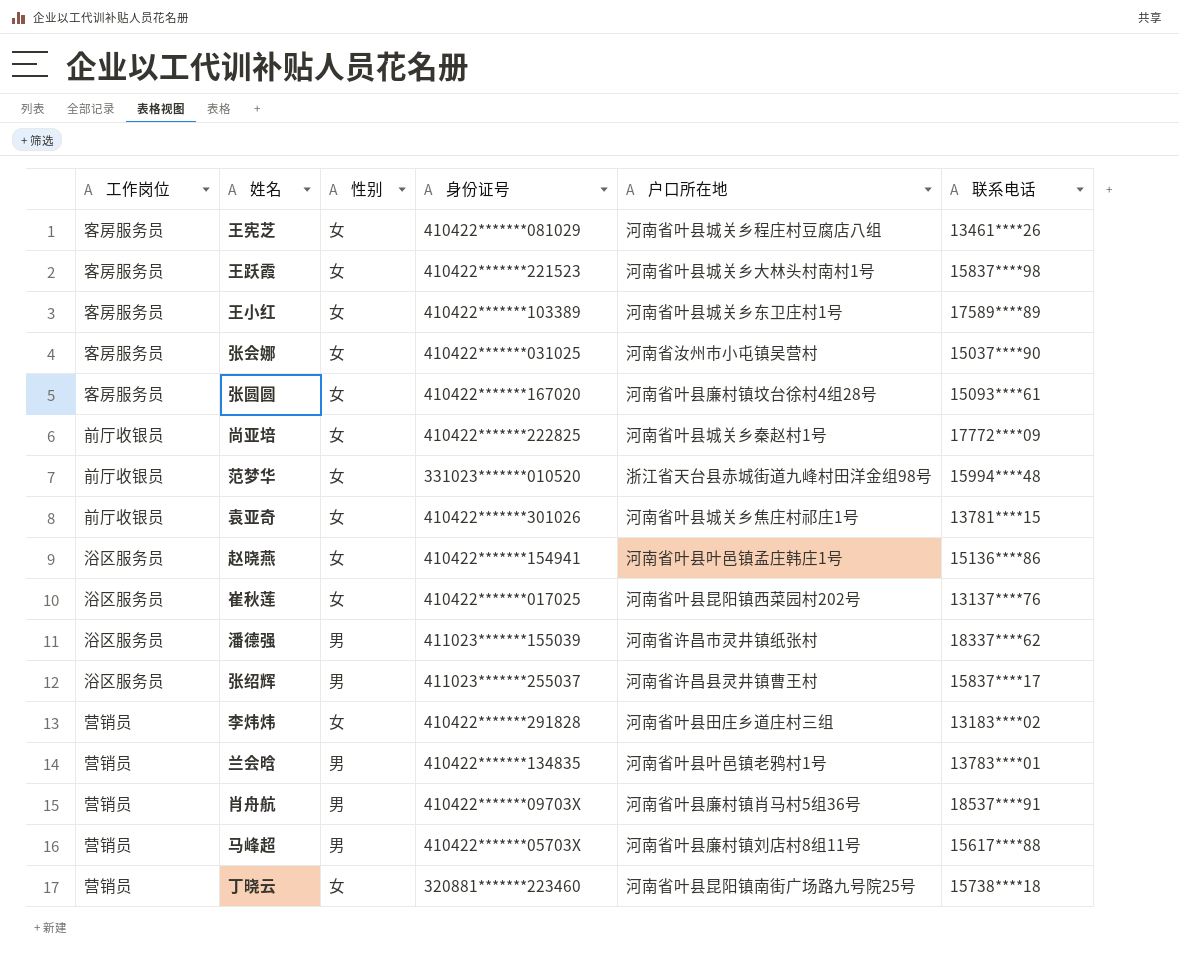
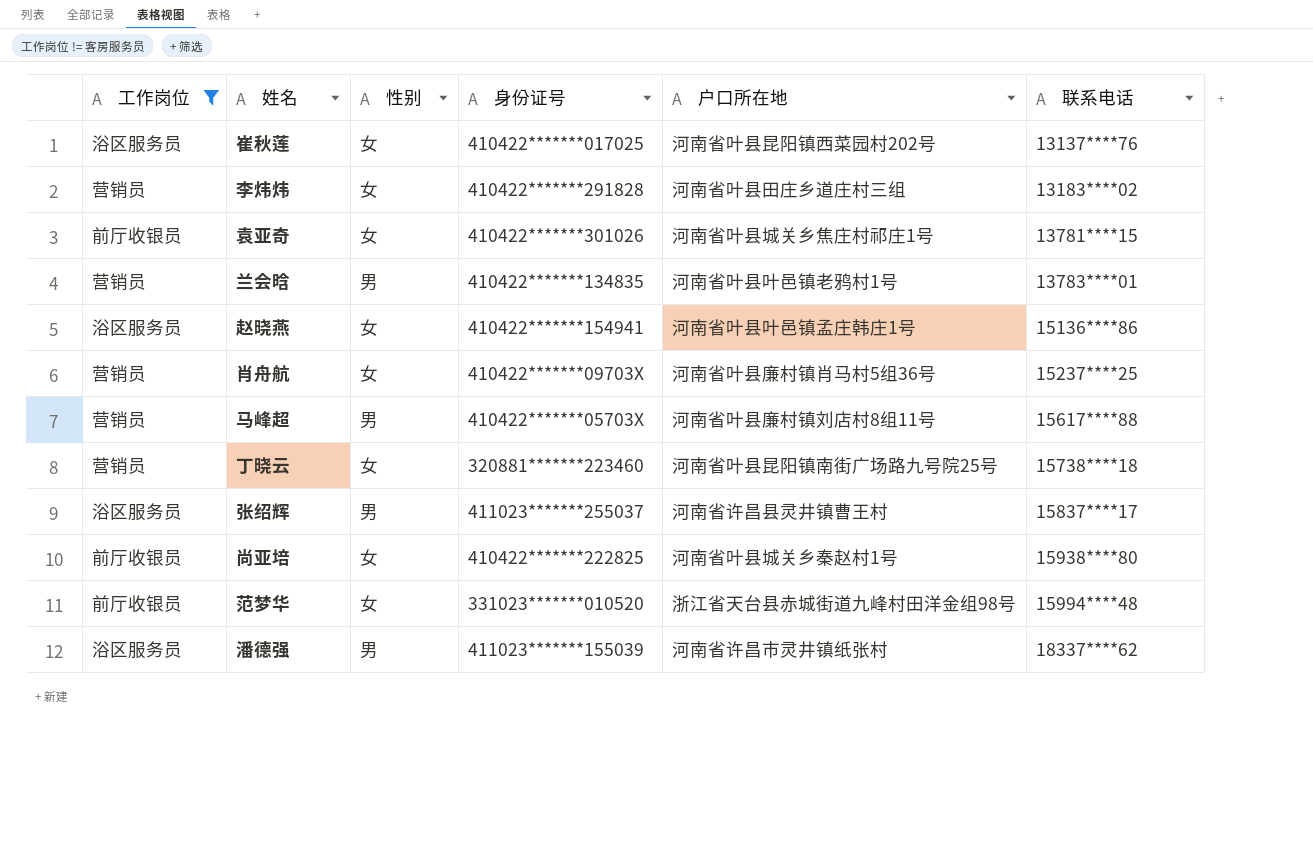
filter: none -> 工作岗位 != 客房服务员
row order: none -> 联系电话 ascending
肖舟航 | 性别: 男 -> 女
肖舟航 | 联系电话: 18537****91 -> 15237****25
尚亚培 | 联系电话: 17772****09 -> 15938****80

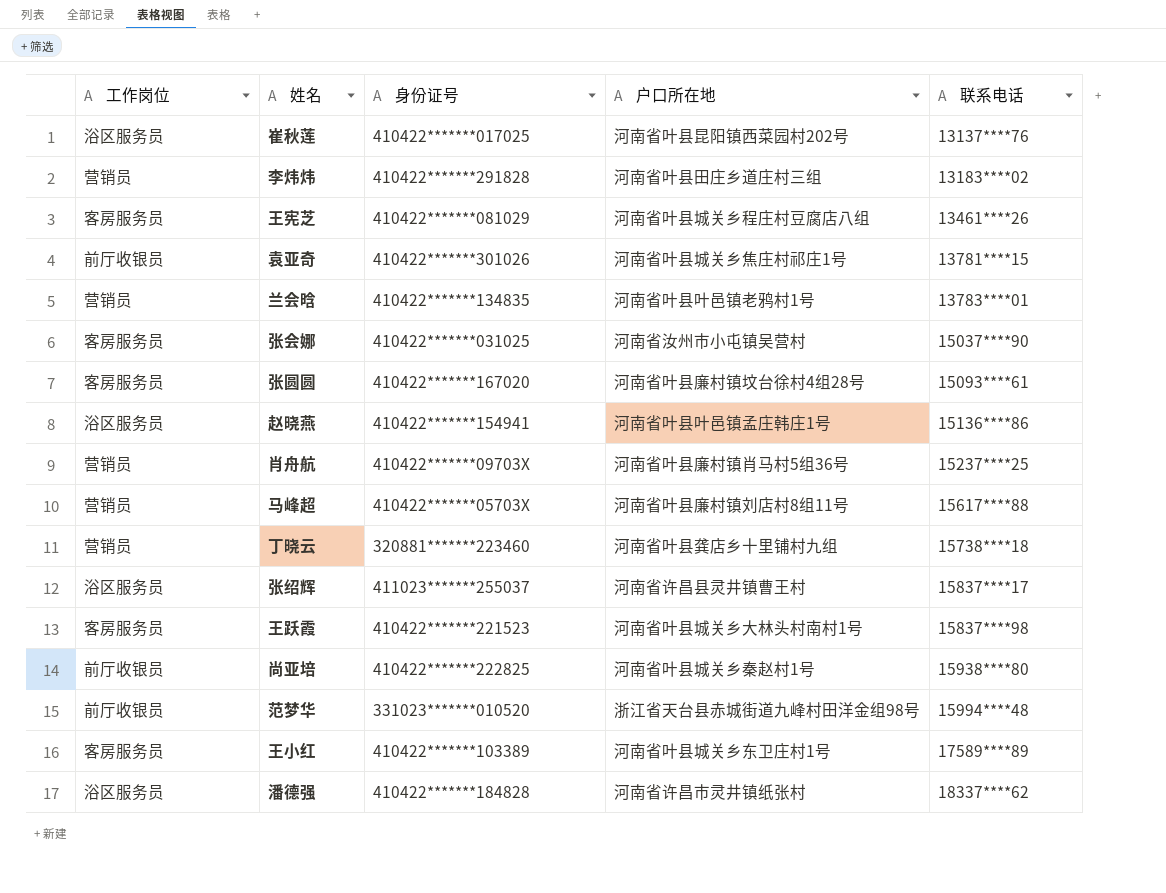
filter: 工作岗位 != 客房服务员 -> none
column 性别 | position: 3 -> none
丁晓云 | 户口所在地: 河南省叶县昆阳镇南街广场路九号院25号 -> 河南省叶县龚店乡十里铺村九组
潘德强 | 身份证号: 411023*******155039 -> 410422*******184828

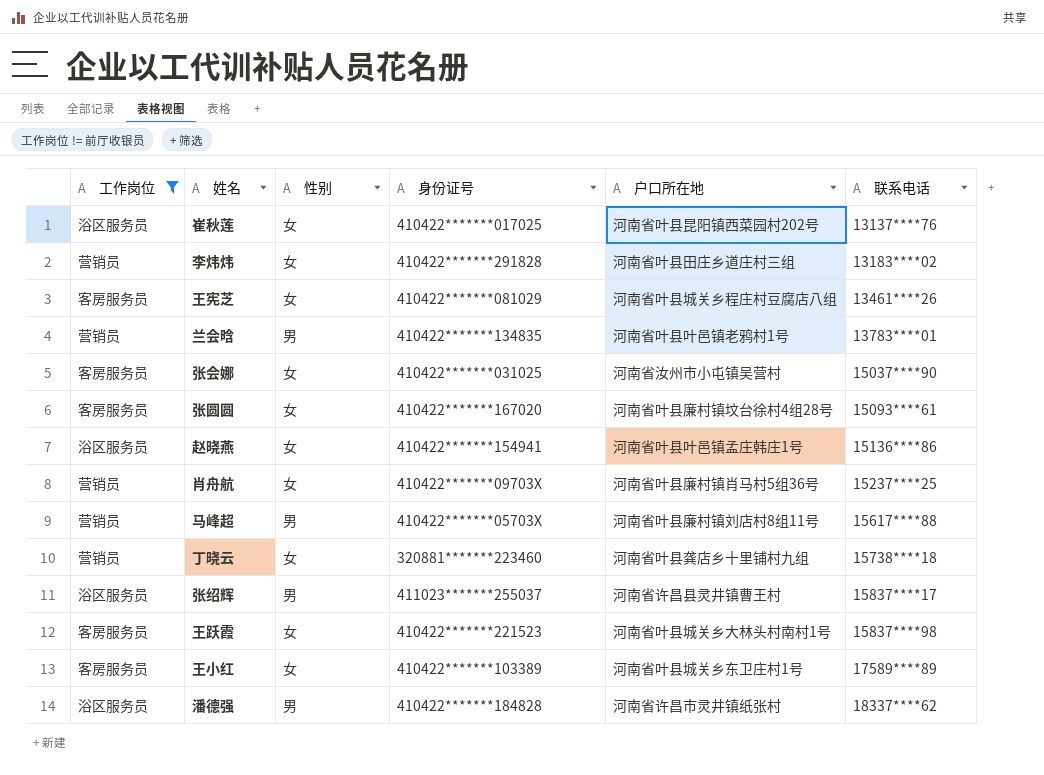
filter: none -> 工作岗位 != 前厅收银员
column 性别 | position: none -> 3

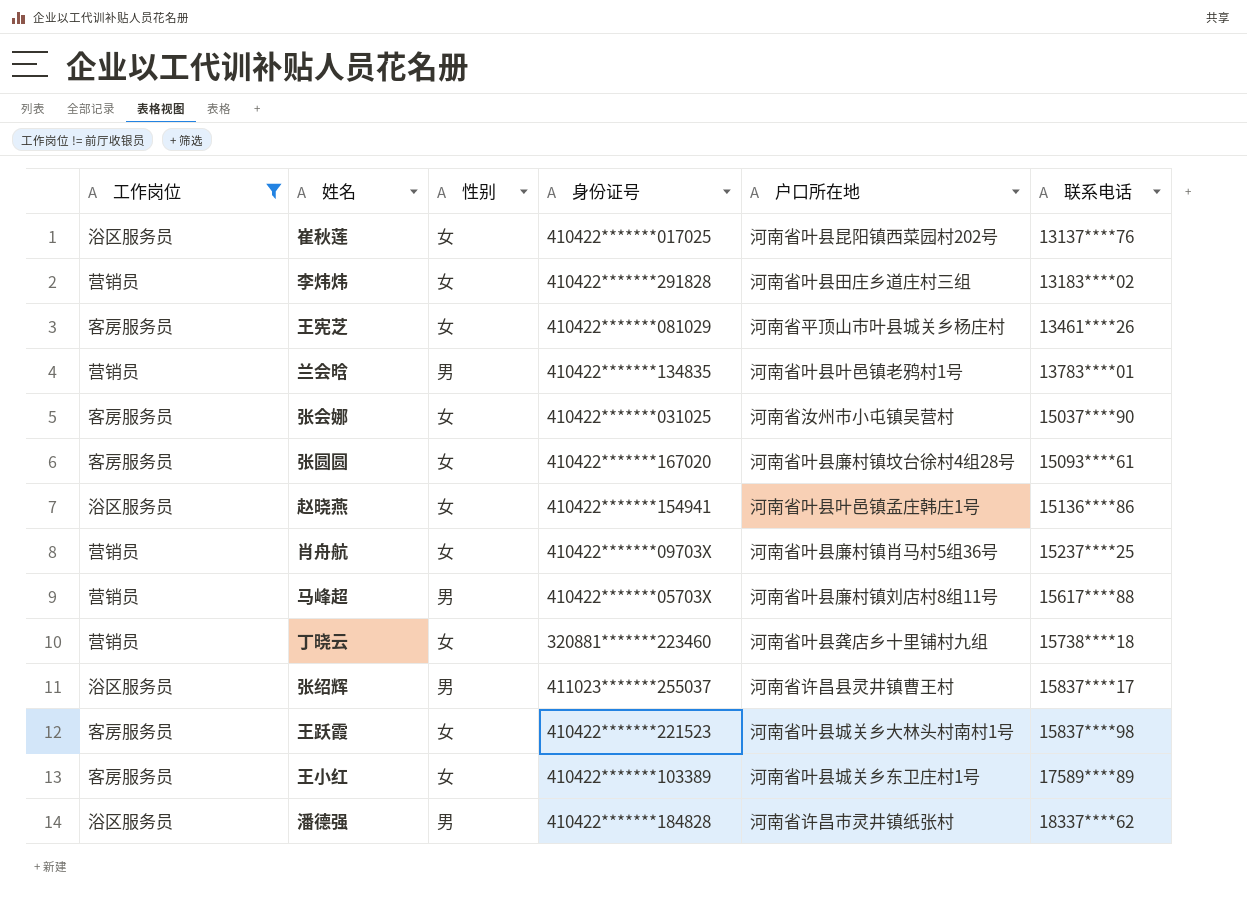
王宪芝 | 户口所在地: 河南省叶县城关乡程庄村豆腐店八组 -> 河南省平顶山市叶县城关乡杨庄村

